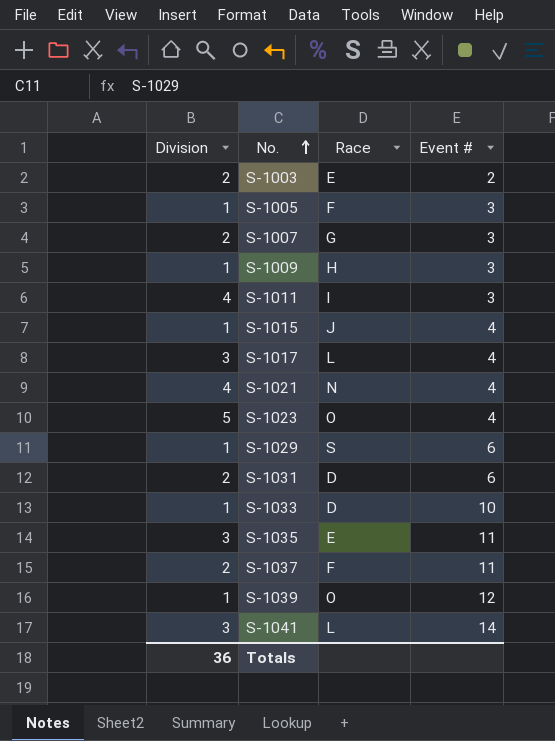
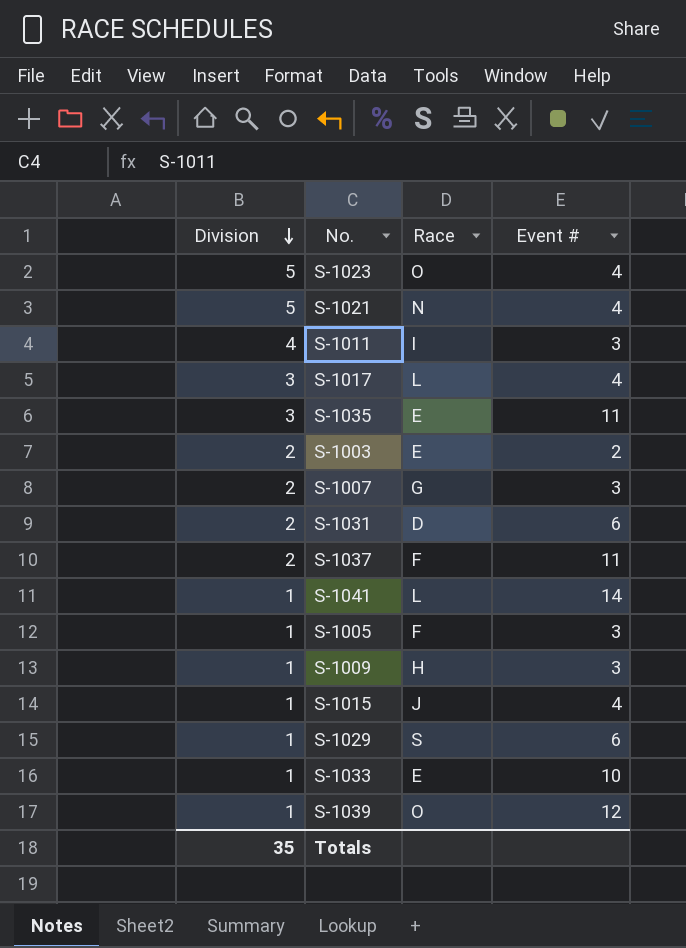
row order: No. ascending -> Division descending
S-1021 | Division: 4 -> 5
S-1041 | Division: 3 -> 1
S-1033 | Race: D -> E
Totals | Division: 36 -> 35

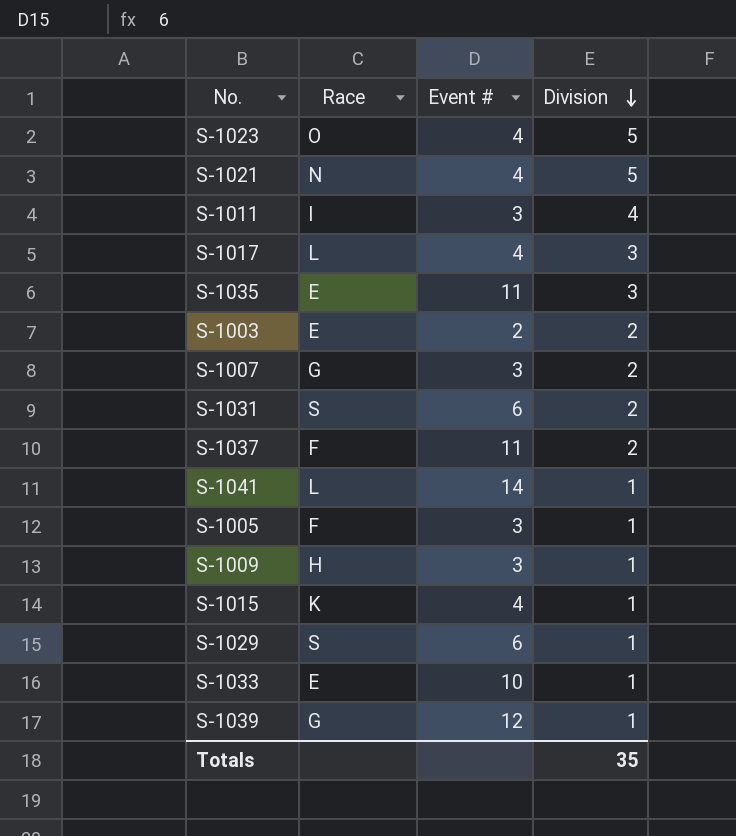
column Division | position: 1 -> 4
S-1031 | Race: D -> S
S-1015 | Race: J -> K
S-1039 | Race: O -> G

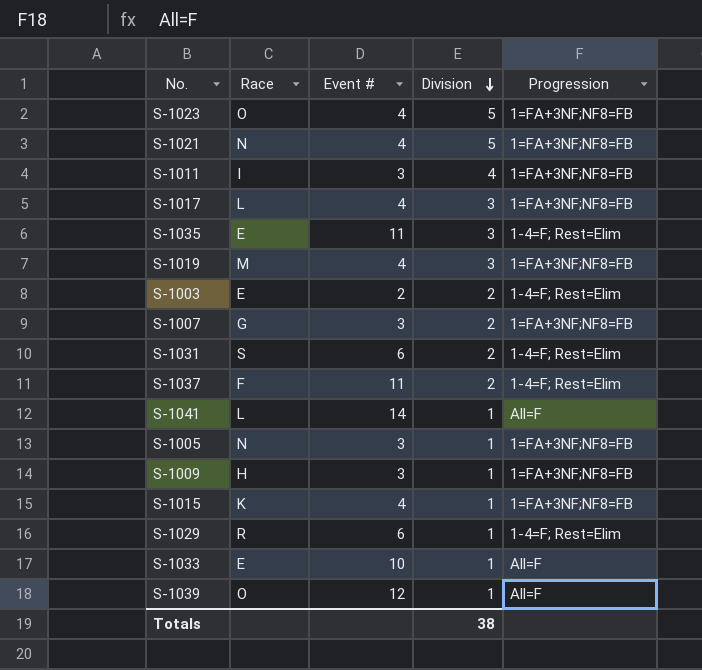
column Progression | position: none -> 5
row S-1019: none -> M | 4 | 3 | 1=FA+3NF;NF8=FB
S-1005 | Race: F -> N
S-1029 | Race: S -> R
S-1039 | Race: G -> O
Totals | Division: 35 -> 38

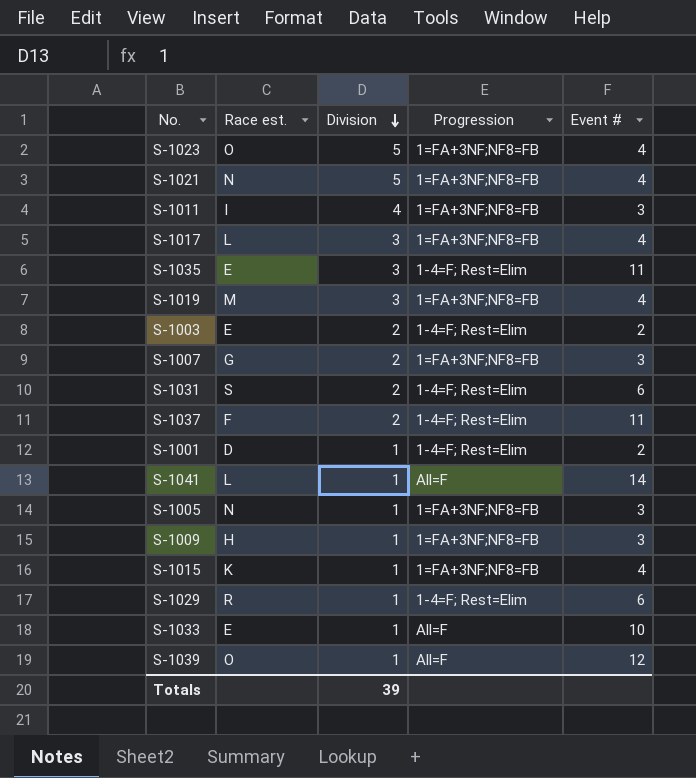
column name: Race -> Race est.
column Event # | position: 3 -> 5
row S-1001: none -> D | 1 | 1-4=F; Rest=Elim | 2
Totals | Division: 38 -> 39

